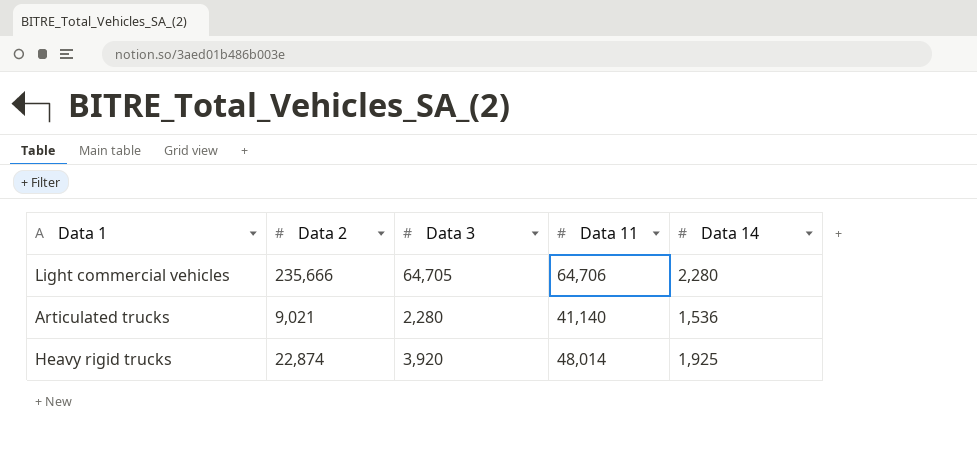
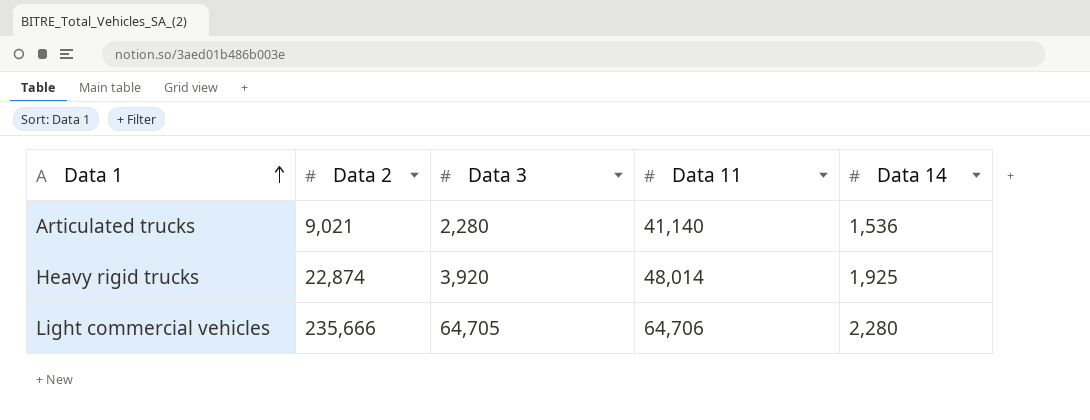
row order: none -> Data 1 ascending

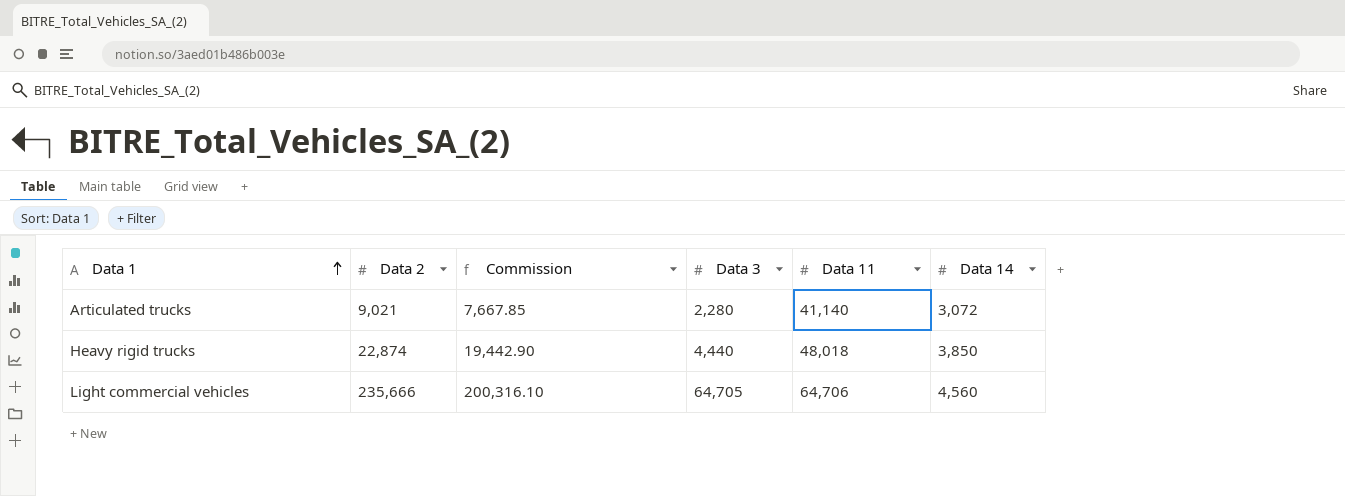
column Commission | formula: none -> [Data 2] * 0.85
Articulated trucks | Data 14: 1,536 -> 3,072
Heavy rigid trucks | Data 3: 3,920 -> 4,440
Heavy rigid trucks | Data 11: 48,014 -> 48,018
Heavy rigid trucks | Data 14: 1,925 -> 3,850
Light commercial vehicles | Data 14: 2,280 -> 4,560

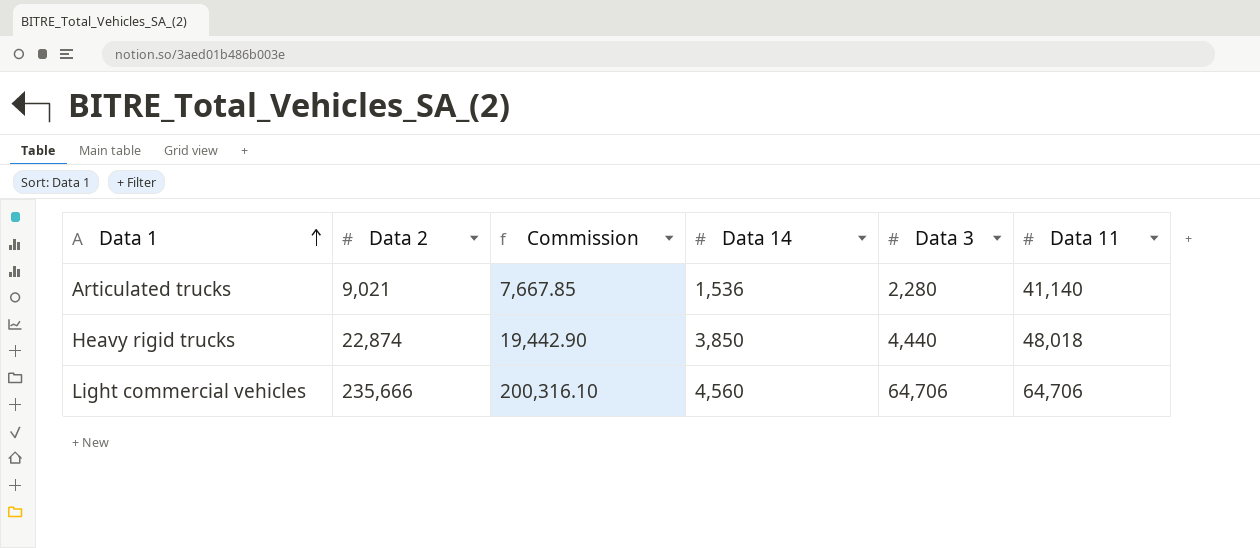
column Data 14 | position: 6 -> 4
Articulated trucks | Data 14: 3,072 -> 1,536
Light commercial vehicles | Data 3: 64,705 -> 64,706

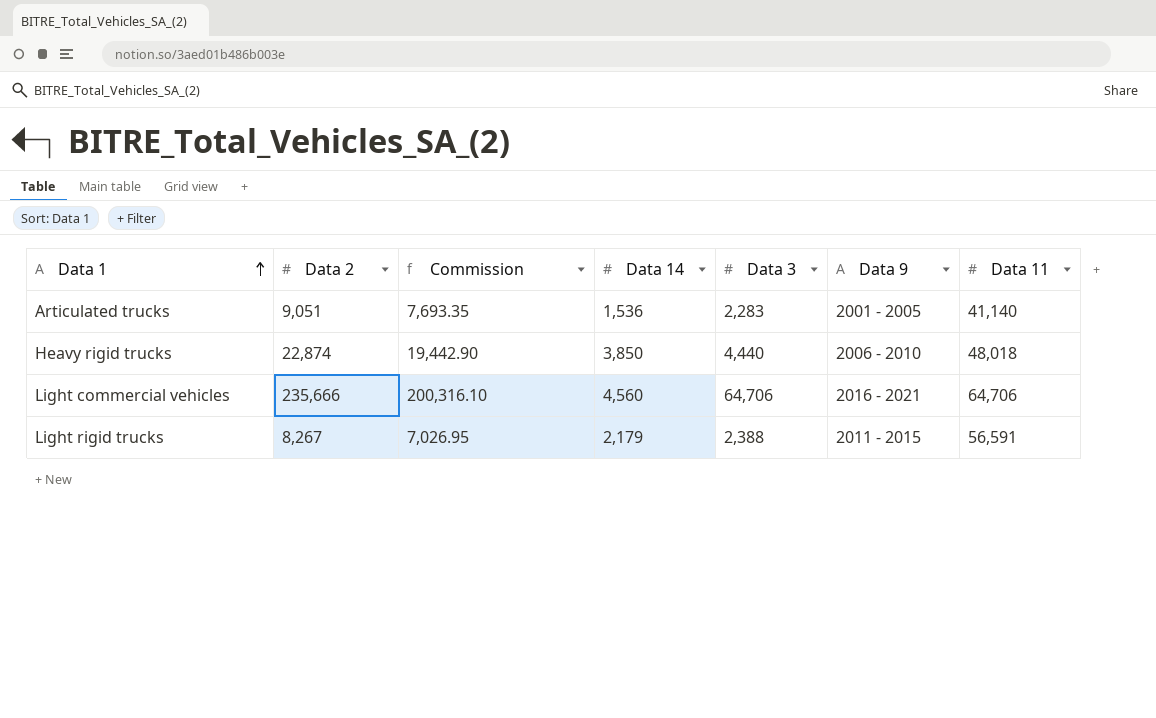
column Data 9 | position: none -> 6
Articulated trucks | Data 2: 9,021 -> 9,051
Articulated trucks | Commission: 7,667.85 -> 7,693.35
Articulated trucks | Data 3: 2,280 -> 2,283
row Light rigid trucks: none -> 8,267 | 7,026.95 | 2,179 | 2,388 | 2011 - 2015 | 56,591

